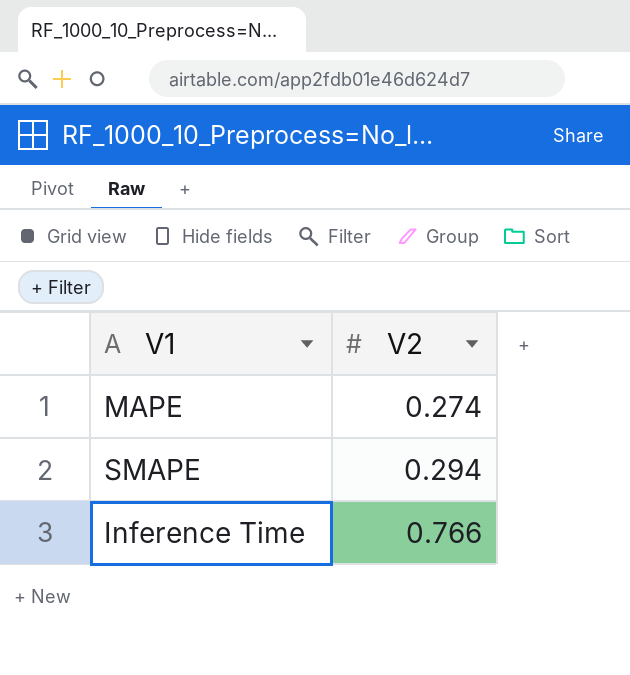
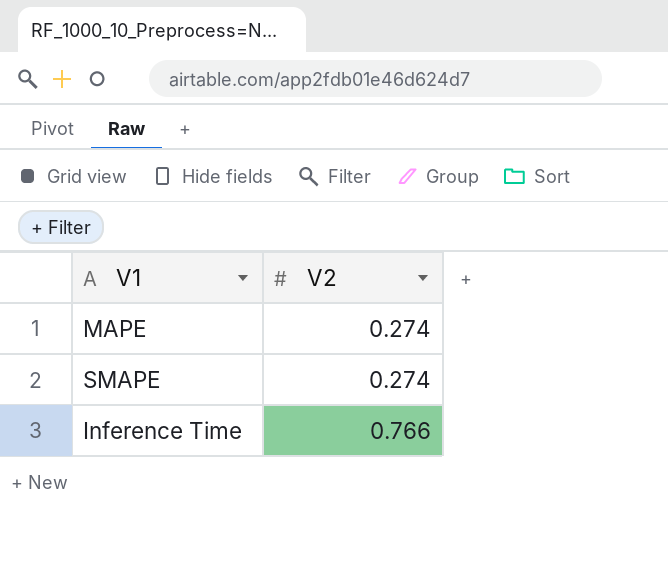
SMAPE | V2: 0.294 -> 0.274

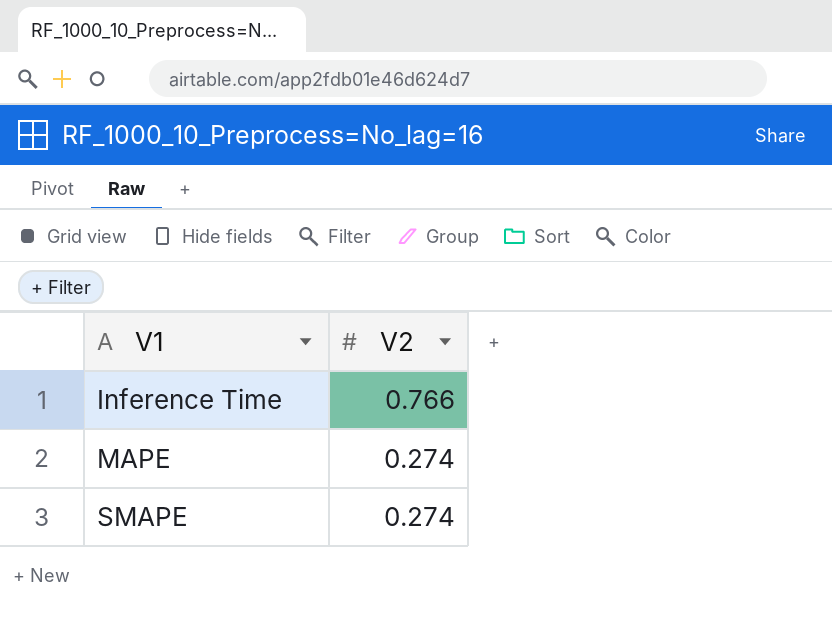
row order: V2 ascending -> V1 ascending

